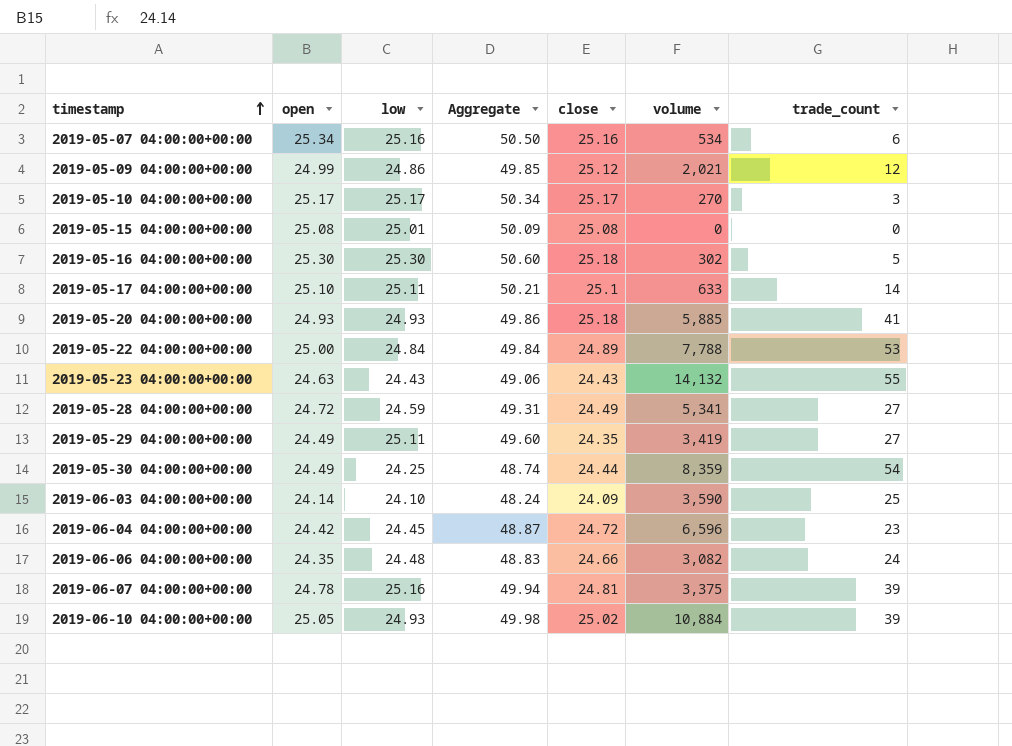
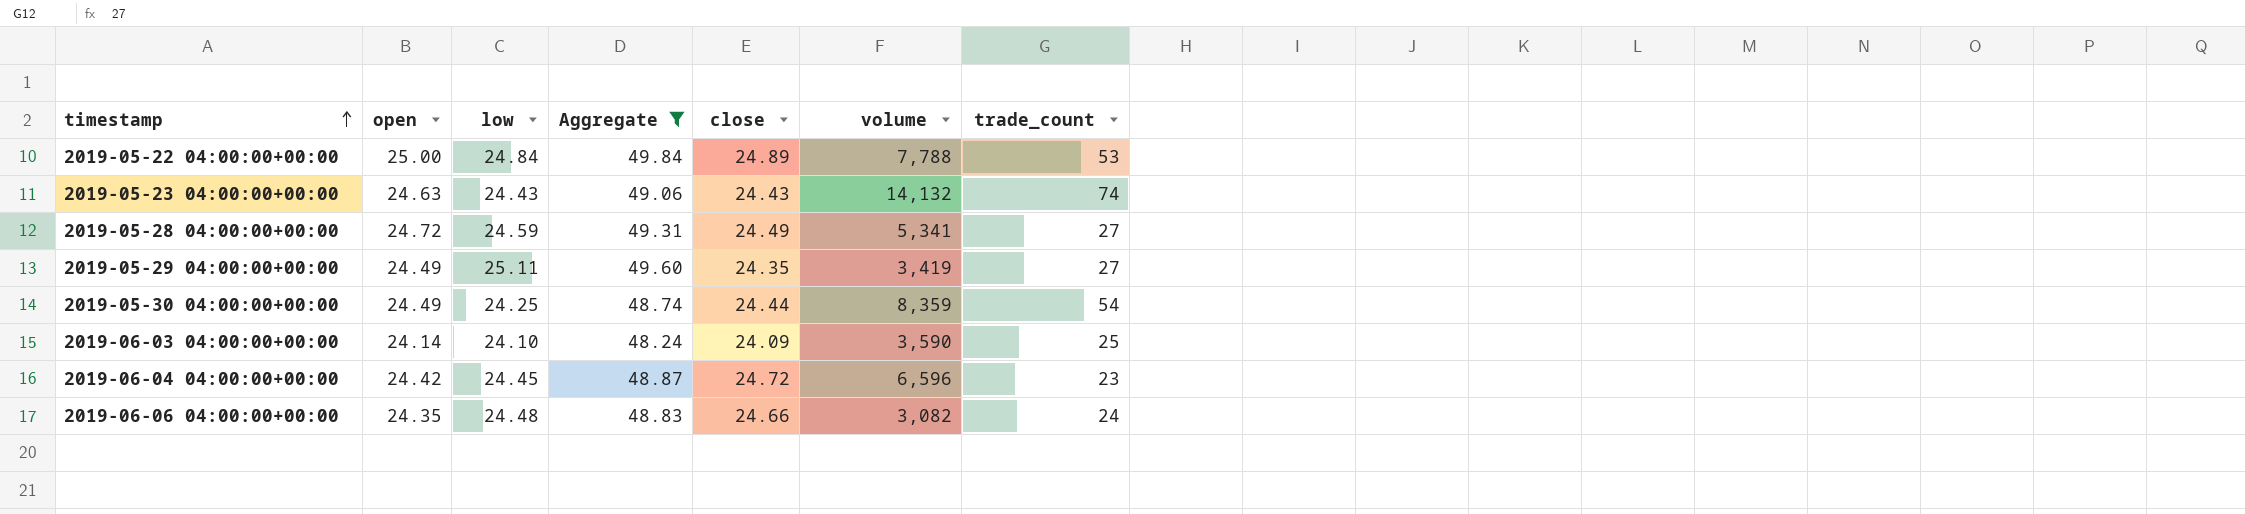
filter: none -> Aggregate <= 49.84
2019-05-23 04:00:00+00:00 | trade_count: 55 -> 74

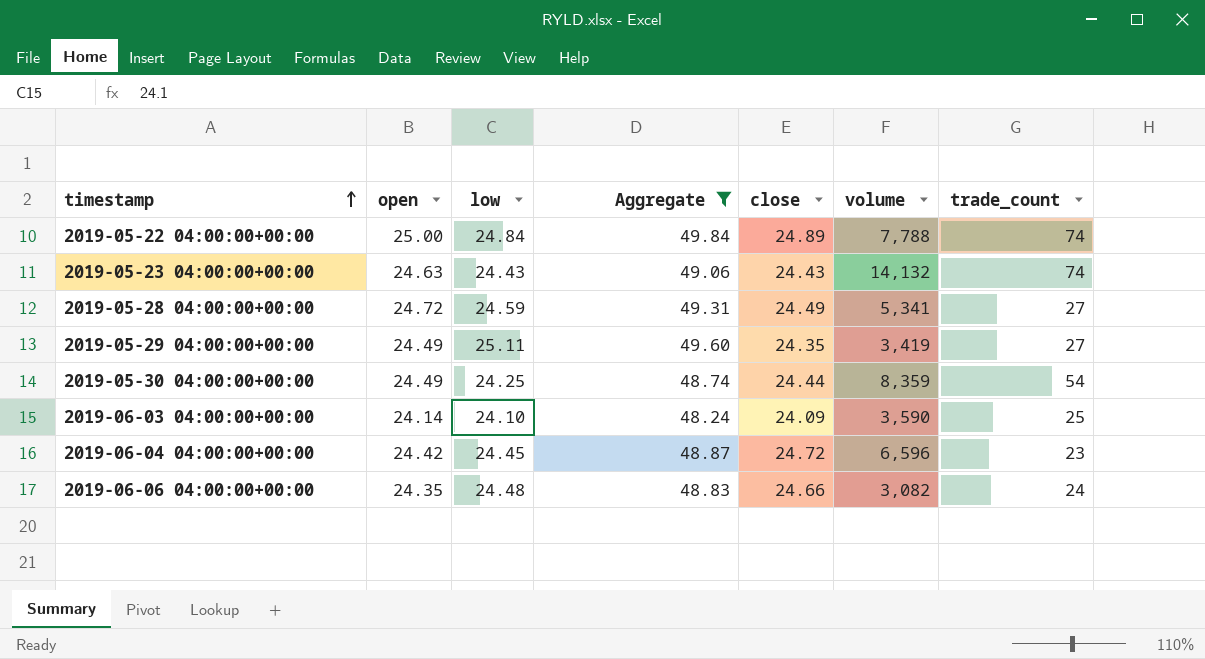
2019-05-22 04:00:00+00:00 | trade_count: 53 -> 74

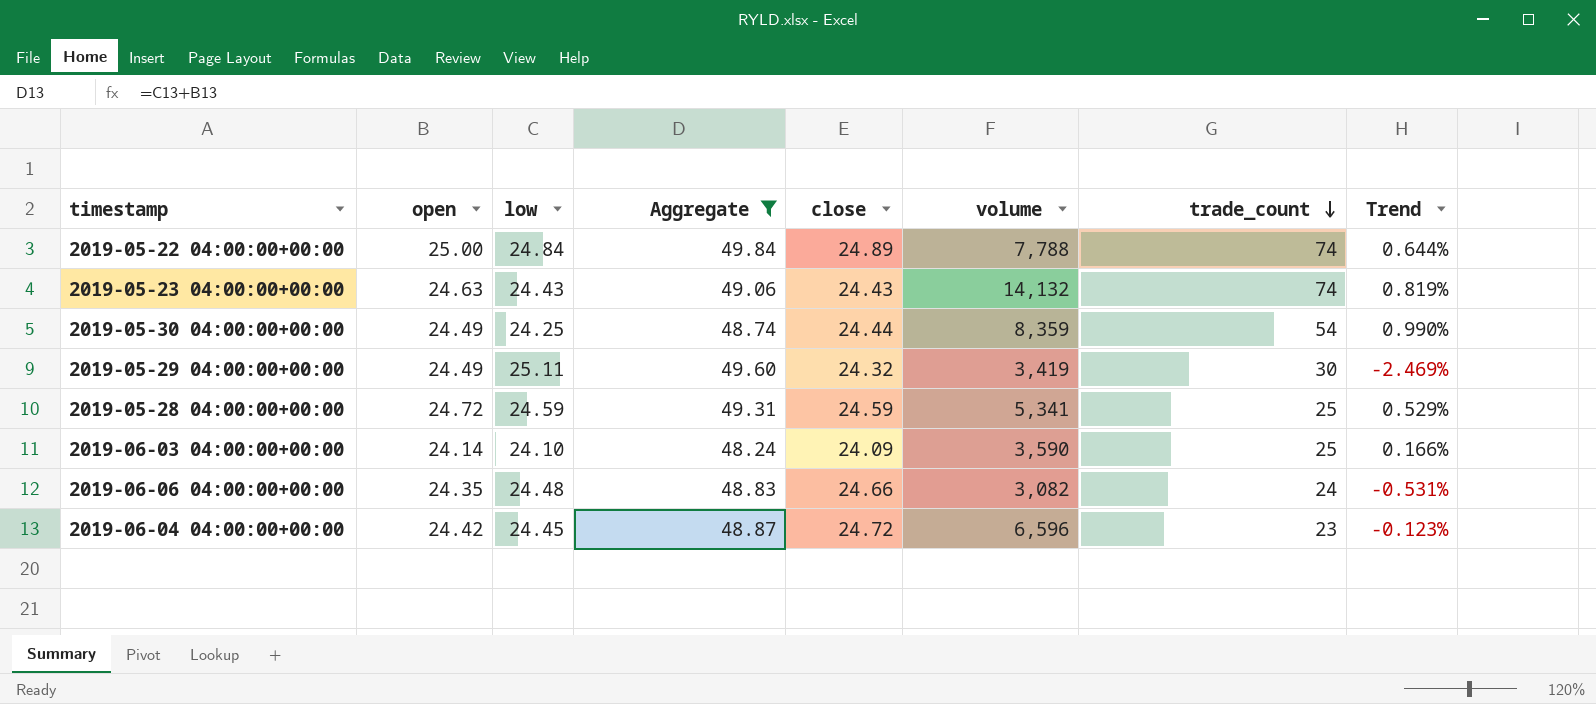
row order: timestamp ascending -> trade_count descending
column Trend | formula: none -> ([open] - [low]) / [low]
2019-05-29 04:00:00+00:00 | close: 24.35 -> 24.32
2019-05-29 04:00:00+00:00 | trade_count: 27 -> 30
2019-05-28 04:00:00+00:00 | close: 24.49 -> 24.59
2019-05-28 04:00:00+00:00 | trade_count: 27 -> 25

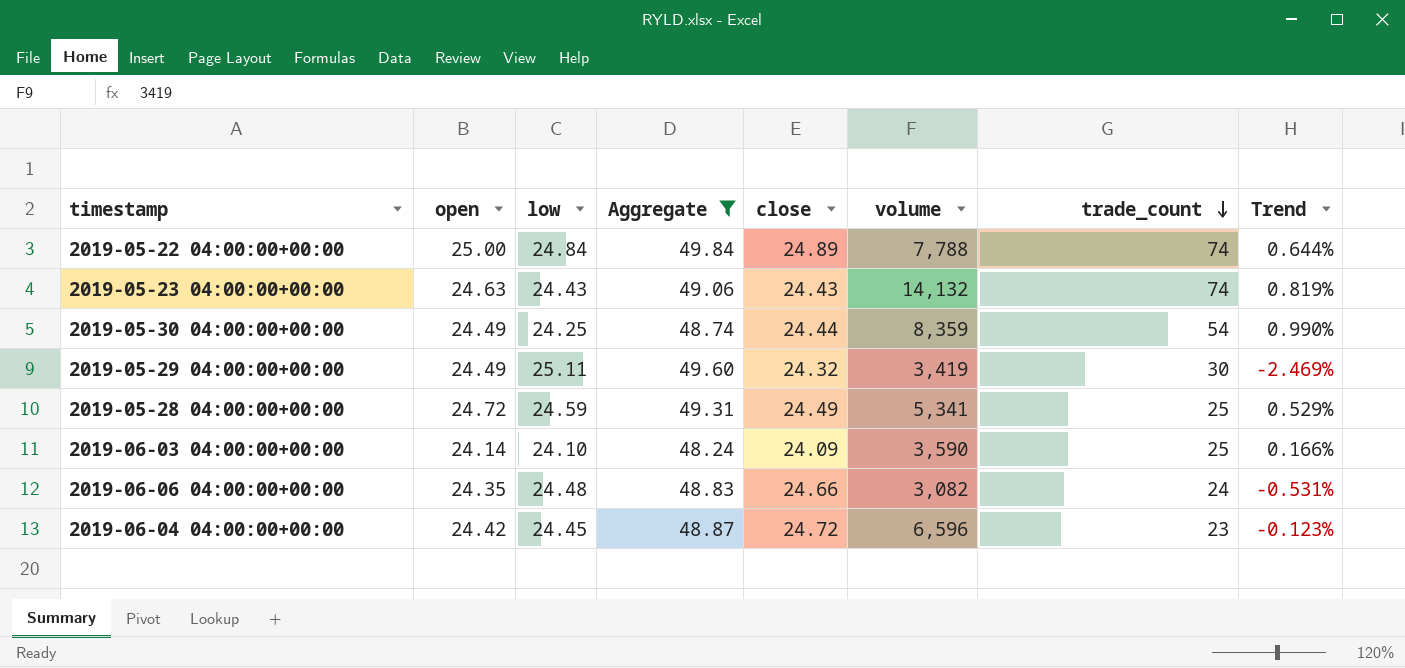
2019-05-28 04:00:00+00:00 | close: 24.59 -> 24.49

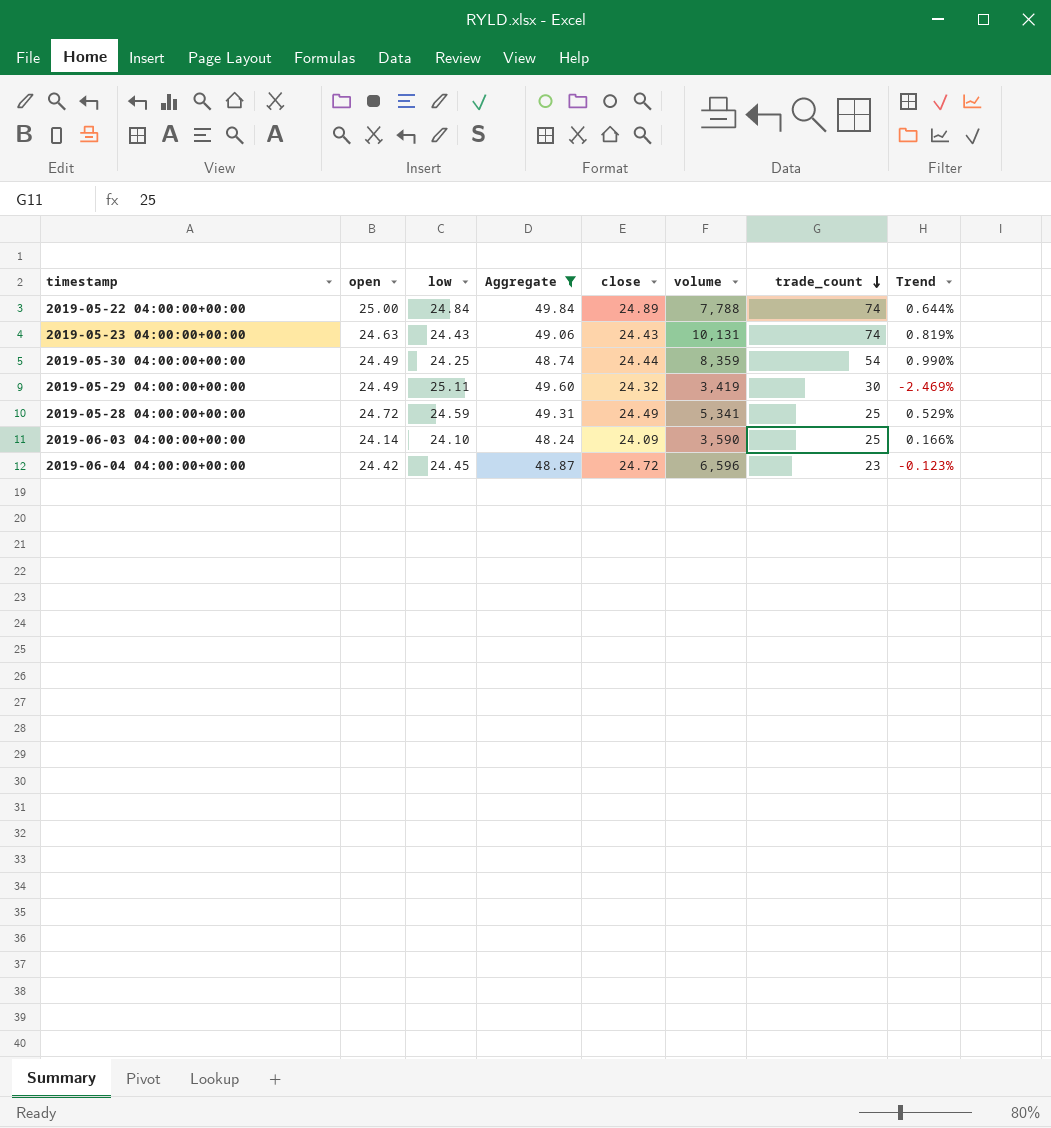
row 2019-06-06 04:00:00+00:00: 24.35 | 24.48 | 48.83 | 24.66 | 3,082 | 24 | -0.531% -> none
2019-05-23 04:00:00+00:00 | volume: 14,132 -> 10,131

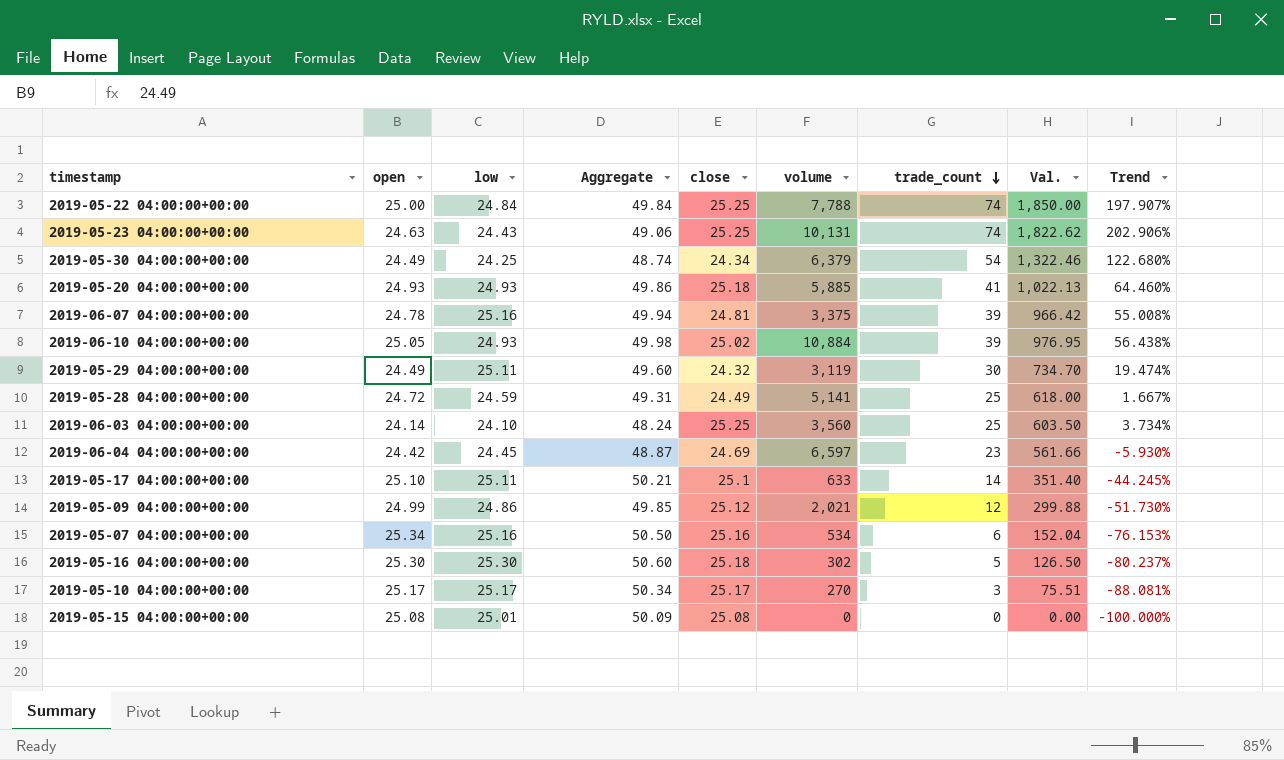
filter: Aggregate <= 49.84 -> none
column Val. | formula: none -> [open] * [trade_count]
column Trend | formula: ([open] - [low]) / [low] -> ([trade_count] - [low]) / [low]
2019-05-22 04:00:00+00:00 | close: 24.89 -> 25.25
2019-05-23 04:00:00+00:00 | close: 24.43 -> 25.25
2019-05-30 04:00:00+00:00 | close: 24.44 -> 24.34
2019-05-30 04:00:00+00:00 | volume: 8,359 -> 6,379
2019-05-29 04:00:00+00:00 | volume: 3,419 -> 3,119
2019-05-28 04:00:00+00:00 | volume: 5,341 -> 5,141
2019-06-03 04:00:00+00:00 | close: 24.09 -> 25.25
2019-06-03 04:00:00+00:00 | volume: 3,590 -> 3,560
2019-06-04 04:00:00+00:00 | close: 24.72 -> 24.69
2019-06-04 04:00:00+00:00 | volume: 6,596 -> 6,597

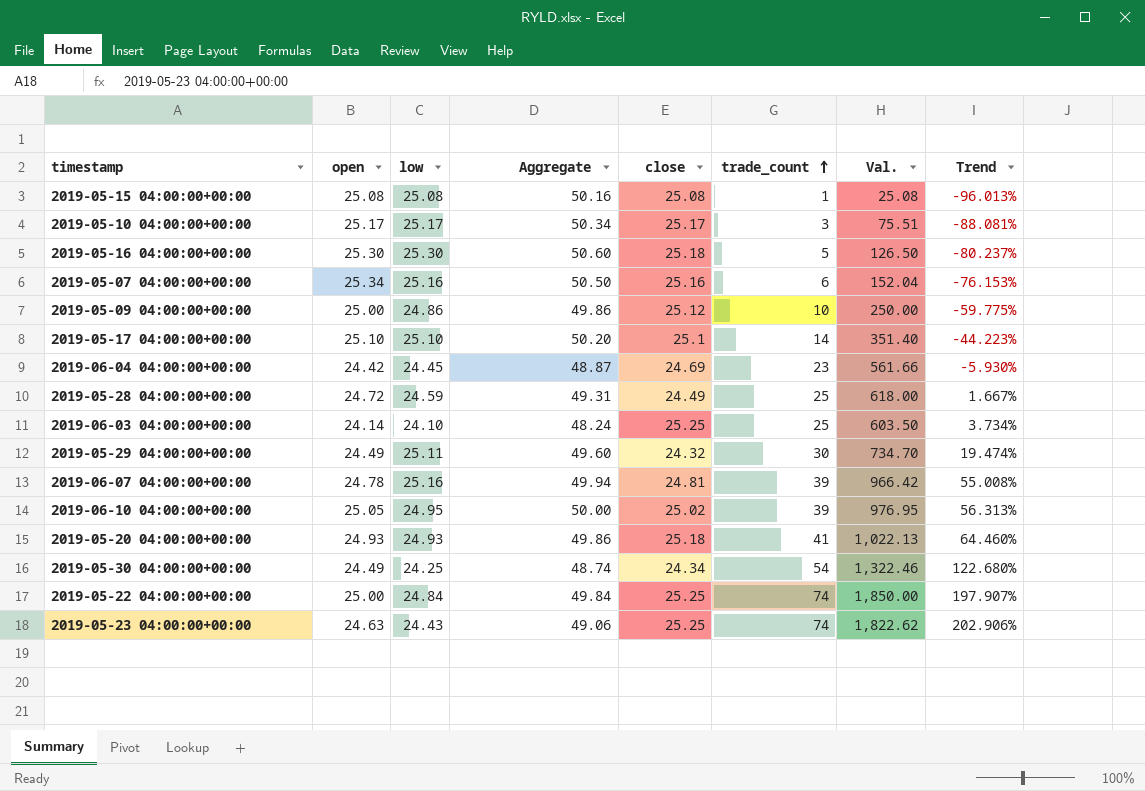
row order: trade_count descending -> trade_count ascending
column volume | position: 6 -> none
2019-05-15 04:00:00+00:00 | low: 25.01 -> 25.08
2019-05-15 04:00:00+00:00 | Aggregate: 50.09 -> 50.16
2019-05-15 04:00:00+00:00 | trade_count: 0 -> 1
2019-05-15 04:00:00+00:00 | Val.: 0.00 -> 25.08
2019-05-15 04:00:00+00:00 | Trend: -100.000% -> -96.013%
2019-05-09 04:00:00+00:00 | open: 24.99 -> 25.00
2019-05-09 04:00:00+00:00 | Aggregate: 49.85 -> 49.86
2019-05-09 04:00:00+00:00 | trade_count: 12 -> 10
2019-05-09 04:00:00+00:00 | Val.: 299.88 -> 250.00
2019-05-09 04:00:00+00:00 | Trend: -51.730% -> -59.775%
2019-05-17 04:00:00+00:00 | low: 25.11 -> 25.10
2019-05-17 04:00:00+00:00 | Aggregate: 50.21 -> 50.20
2019-05-17 04:00:00+00:00 | Trend: -44.245% -> -44.223%
2019-06-10 04:00:00+00:00 | low: 24.93 -> 24.95
2019-06-10 04:00:00+00:00 | Aggregate: 49.98 -> 50.00
2019-06-10 04:00:00+00:00 | Trend: 56.438% -> 56.313%

